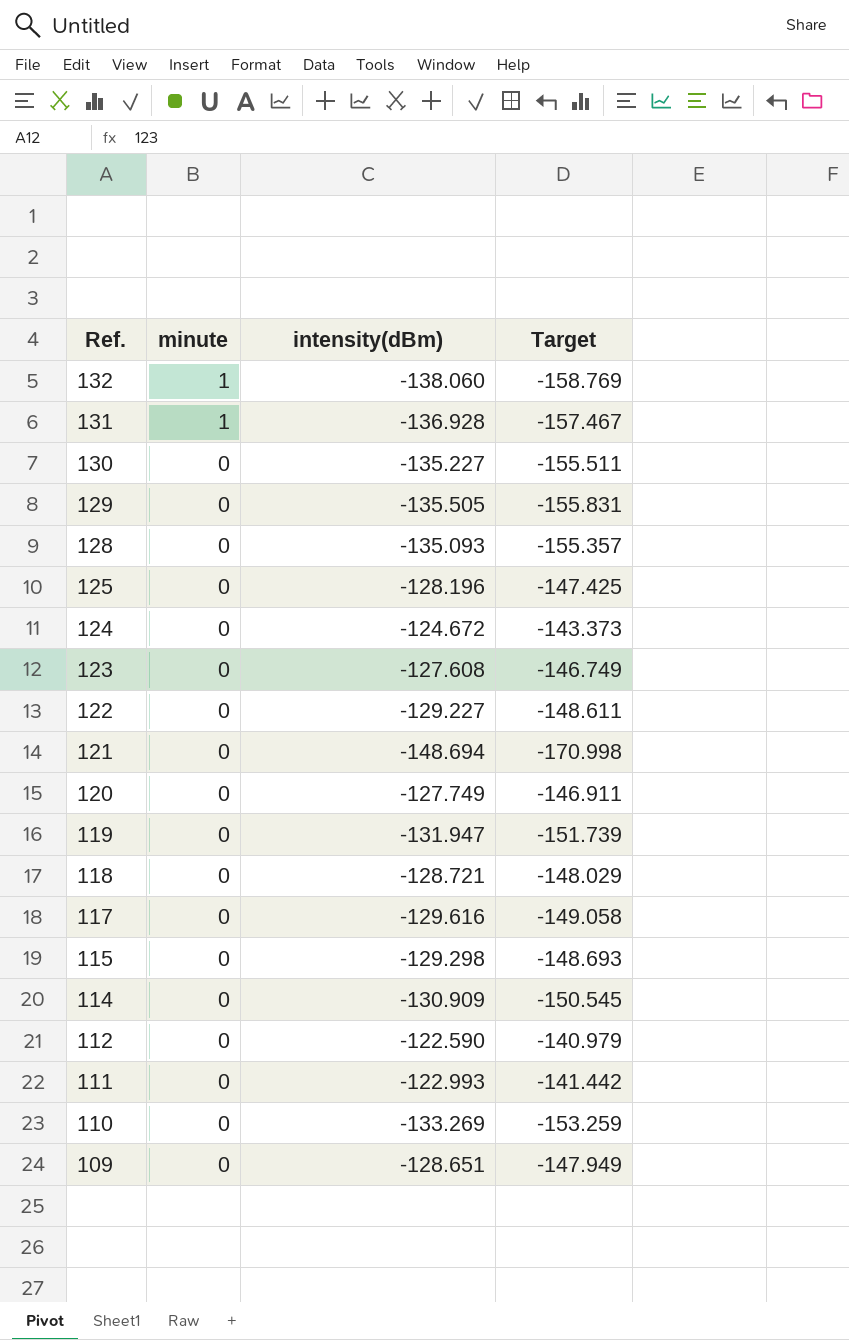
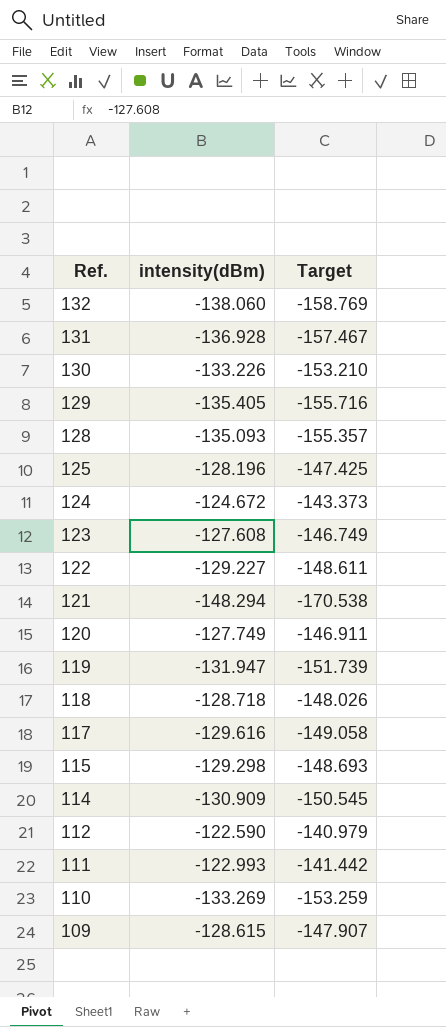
column minute | position: 2 -> none
130 | intensity(dBm): -135.227 -> -133.226
130 | Target: -155.511 -> -153.210
129 | intensity(dBm): -135.505 -> -135.405
129 | Target: -155.831 -> -155.716
121 | intensity(dBm): -148.694 -> -148.294
121 | Target: -170.998 -> -170.538
118 | intensity(dBm): -128.721 -> -128.718
118 | Target: -148.029 -> -148.026
109 | intensity(dBm): -128.651 -> -128.615
109 | Target: -147.949 -> -147.907

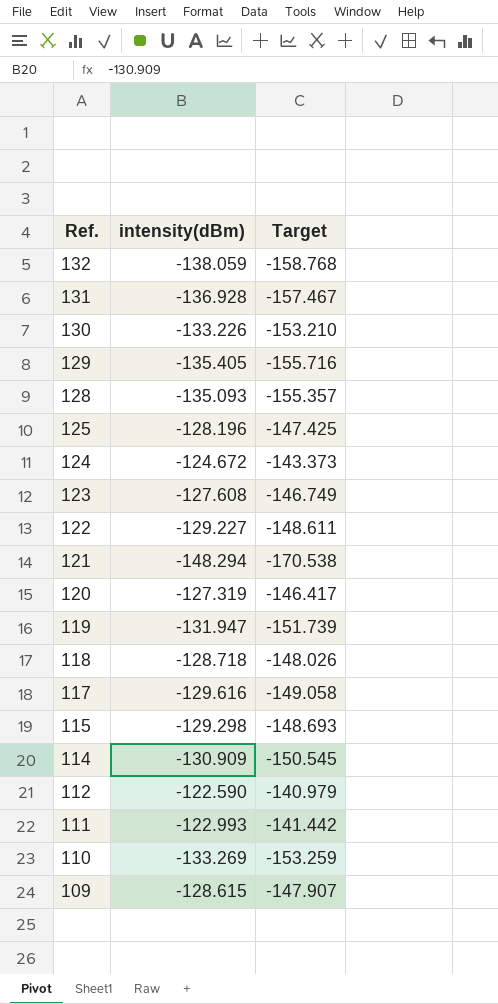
132 | intensity(dBm): -138.060 -> -138.059
132 | Target: -158.769 -> -158.768
120 | intensity(dBm): -127.749 -> -127.319
120 | Target: -146.911 -> -146.417

